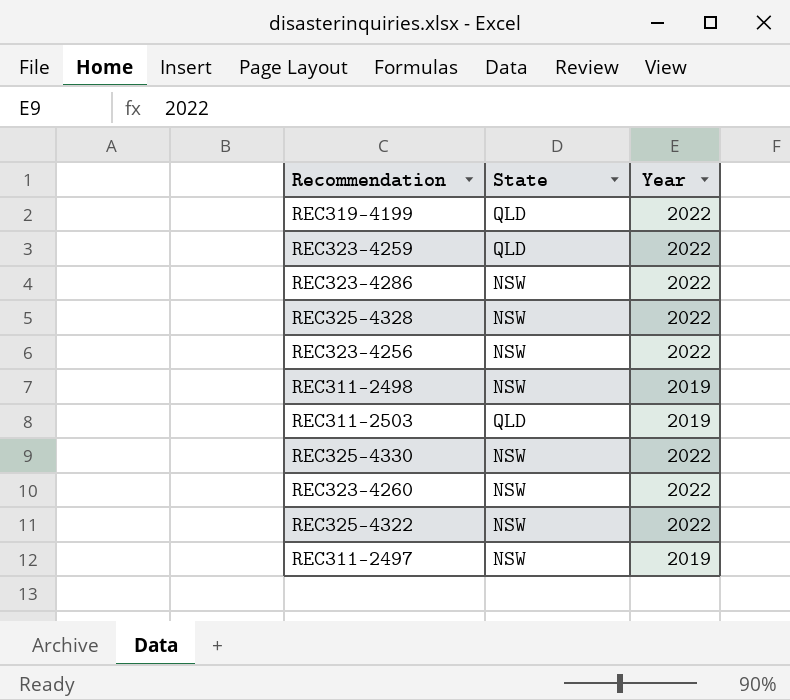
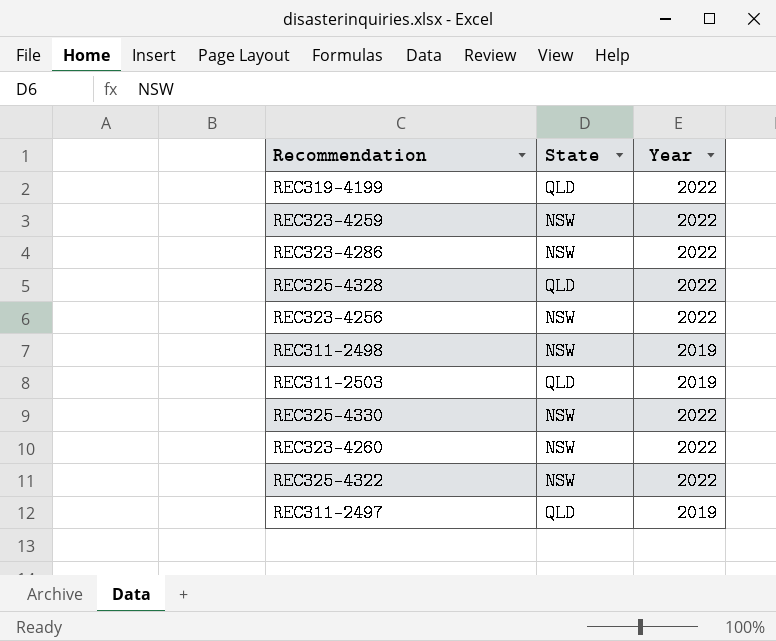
REC323-4259 | State: QLD -> NSW
REC325-4328 | State: NSW -> QLD
REC311-2497 | State: NSW -> QLD

